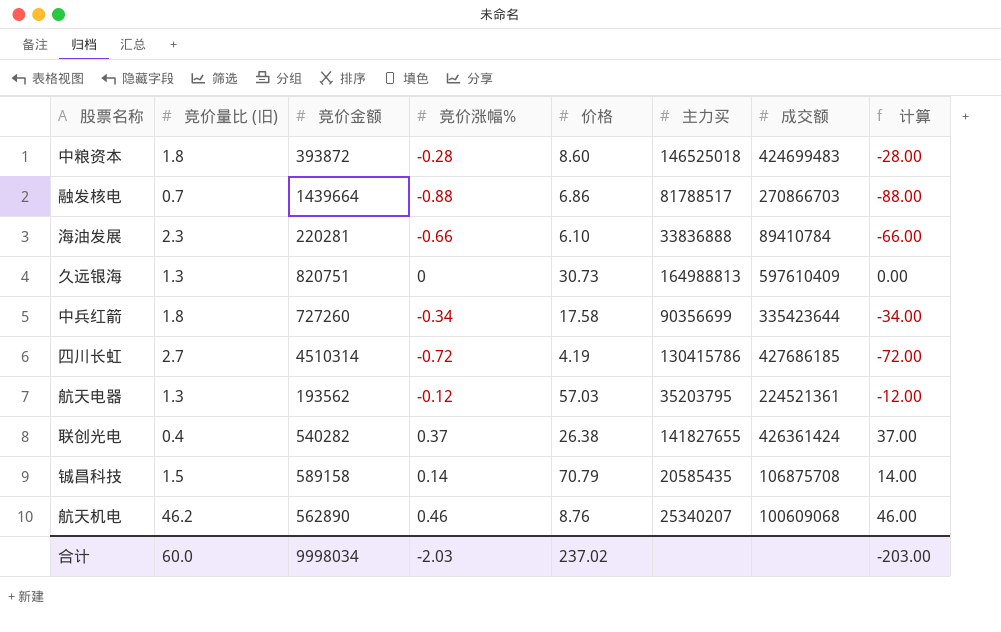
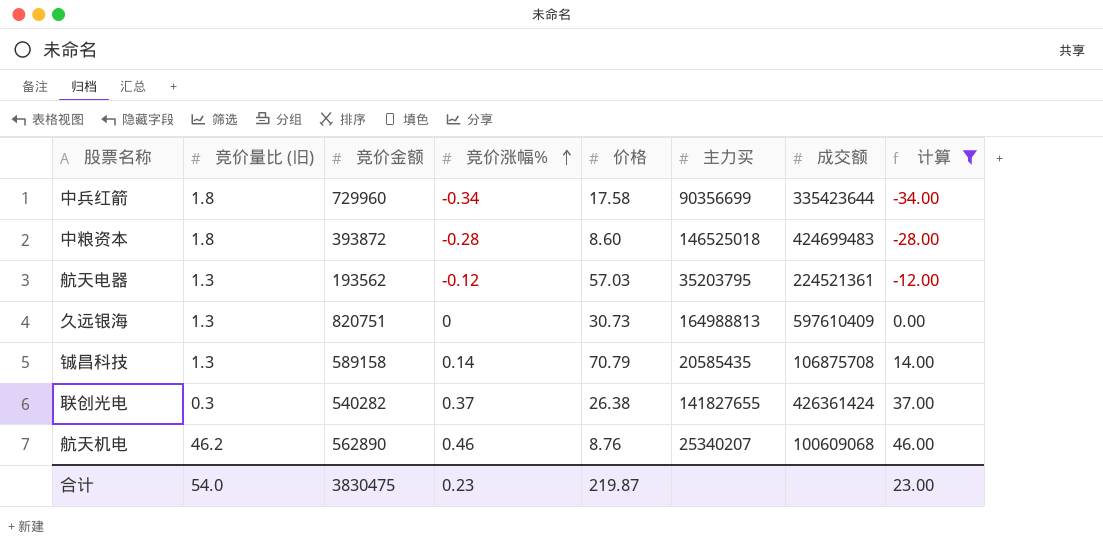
filter: none -> 计算 >= -34.00
row order: none -> 竞价涨幅% ascending
中兵红箭 | 竞价金额: 727260 -> 729960
铖昌科技 | 竞价量比 (旧): 1.5 -> 1.3
联创光电 | 竞价量比 (旧): 0.4 -> 0.3
合计 | 竞价量比 (旧): 60.0 -> 54.0
合计 | 竞价金额: 9998034 -> 3830475
合计 | 竞价涨幅%: -2.03 -> 0.23
合计 | 价格: 237.02 -> 219.87
合计 | 计算: -203.00 -> 23.00

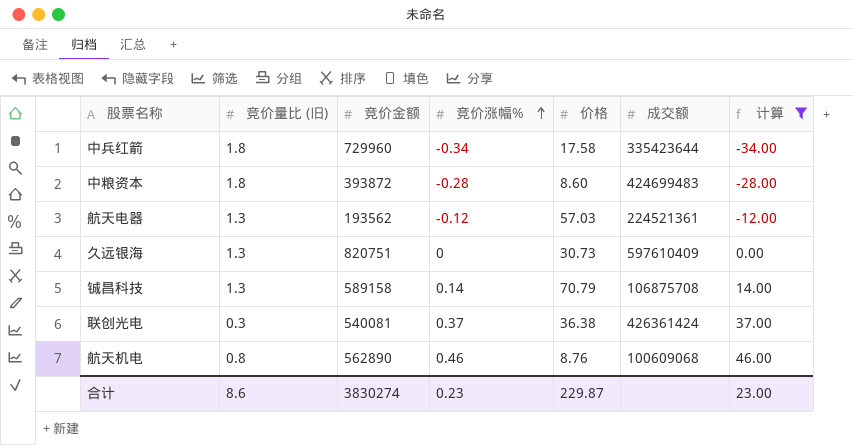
column 主力买 | position: 6 -> none
联创光电 | 竞价金额: 540282 -> 540081
联创光电 | 价格: 26.38 -> 36.38
航天机电 | 竞价量比 (旧): 46.2 -> 0.8
合计 | 竞价量比 (旧): 54.0 -> 8.6
合计 | 竞价金额: 3830475 -> 3830274
合计 | 价格: 219.87 -> 229.87

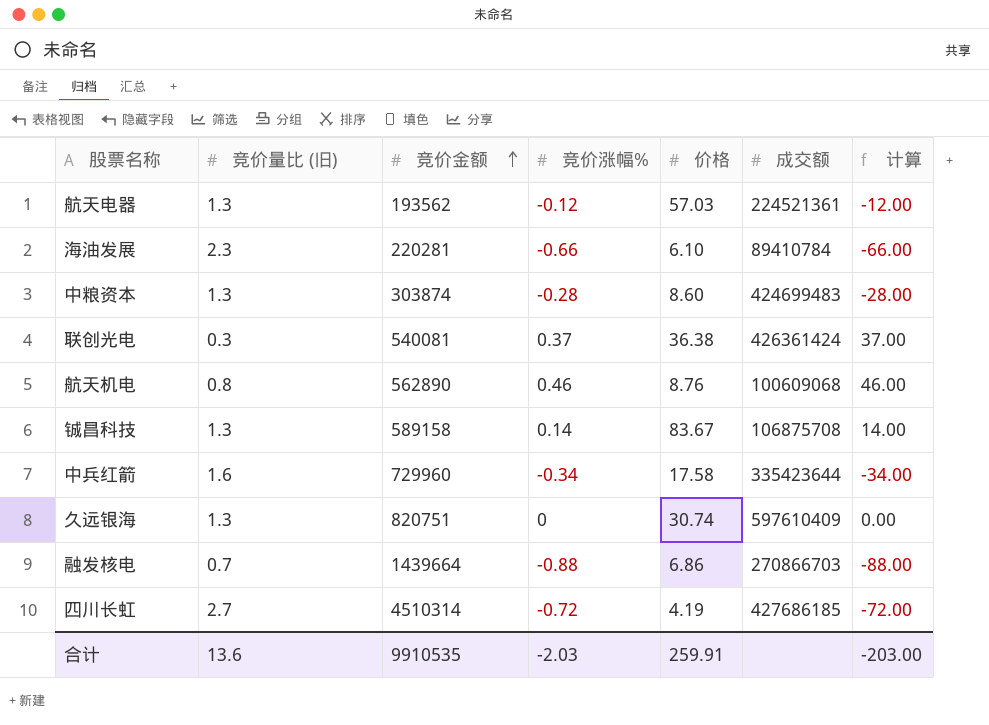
filter: 计算 >= -34.00 -> none
row order: 竞价涨幅% ascending -> 竞价金额 ascending
中粮资本 | 竞价量比 (旧): 1.8 -> 1.3
中粮资本 | 竞价金额: 393872 -> 303874
铖昌科技 | 价格: 70.79 -> 83.67
中兵红箭 | 竞价量比 (旧): 1.8 -> 1.6
久远银海 | 价格: 30.73 -> 30.74
合计 | 竞价量比 (旧): 8.6 -> 13.6
合计 | 竞价金额: 3830274 -> 9910535
合计 | 竞价涨幅%: 0.23 -> -2.03
合计 | 价格: 229.87 -> 259.91
合计 | 计算: 23.00 -> -203.00

